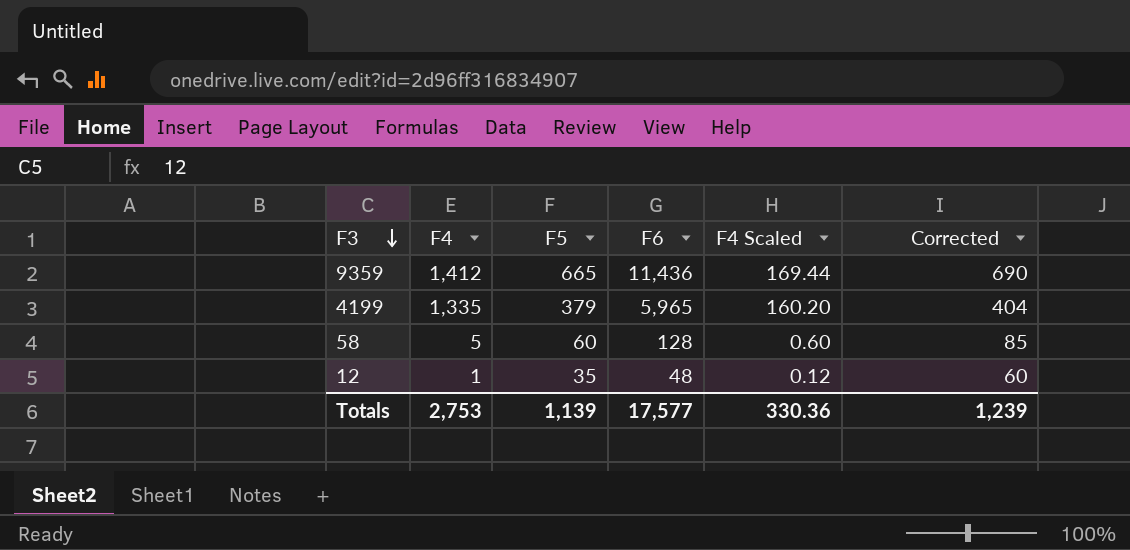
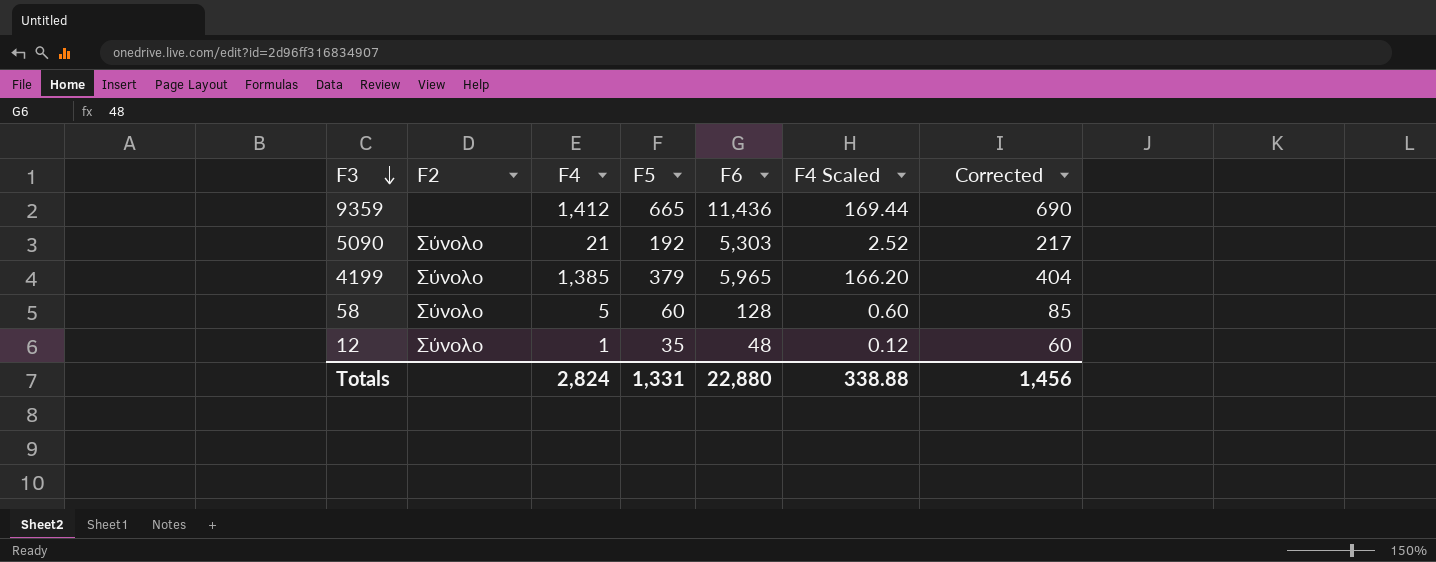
column F2 | position: none -> 2
row 5090: none -> Σύνολο | 21 | 192 | 5,303 | 2.52 | 217
4199 | F4: 1,335 -> 1,385
4199 | F4 Scaled: 160.20 -> 166.20
Totals | F4: 2,753 -> 2,824
Totals | F5: 1,139 -> 1,331
Totals | F6: 17,577 -> 22,880
Totals | F4 Scaled: 330.36 -> 338.88
Totals | Corrected: 1,239 -> 1,456

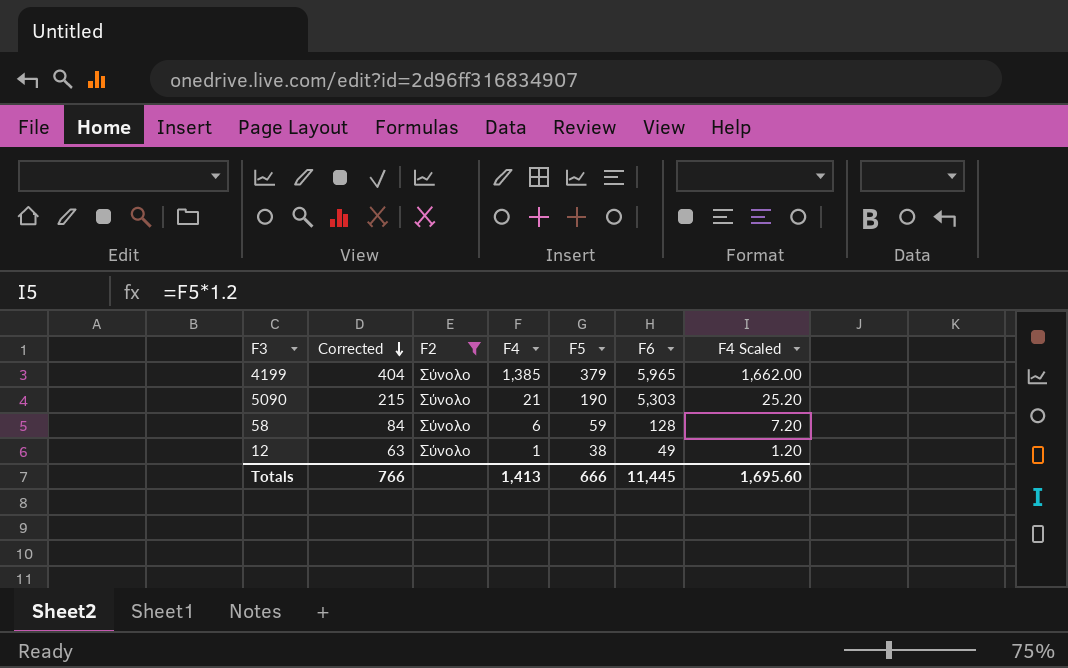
filter: none -> F2 = Σύνολο
row order: F3 descending -> Corrected descending
column Corrected | position: 7 -> 2
column F4 Scaled | formula: [F4] * 0.12 -> [F4] * 1.2
5090 | Corrected: 217 -> 215
5090 | F5: 192 -> 190
58 | Corrected: 85 -> 84
58 | F4: 5 -> 6
58 | F5: 60 -> 59
12 | Corrected: 60 -> 63
12 | F5: 35 -> 38
12 | F6: 48 -> 49
Totals | Corrected: 1,456 -> 766
Totals | F4: 2,824 -> 1,413
Totals | F5: 1,331 -> 666
Totals | F6: 22,880 -> 11,445
Totals | F4 Scaled: 338.88 -> 1,695.60

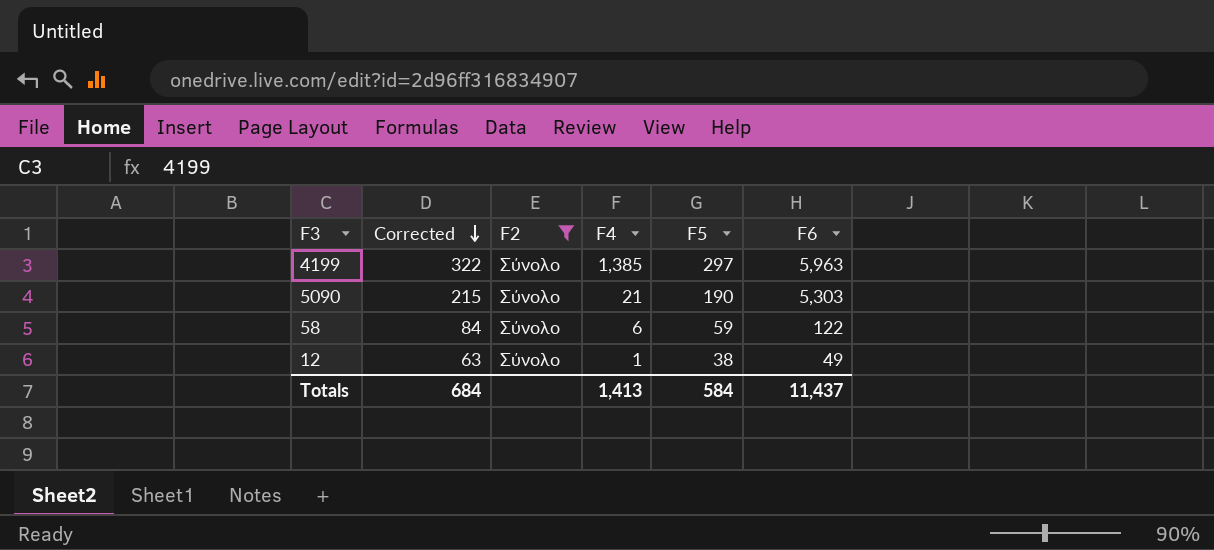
column F4 Scaled | formula: [F4] * 1.2 -> none
4199 | Corrected: 404 -> 322
4199 | F5: 379 -> 297
4199 | F6: 5,965 -> 5,963
58 | F6: 128 -> 122
Totals | Corrected: 766 -> 684
Totals | F5: 666 -> 584
Totals | F6: 11,445 -> 11,437

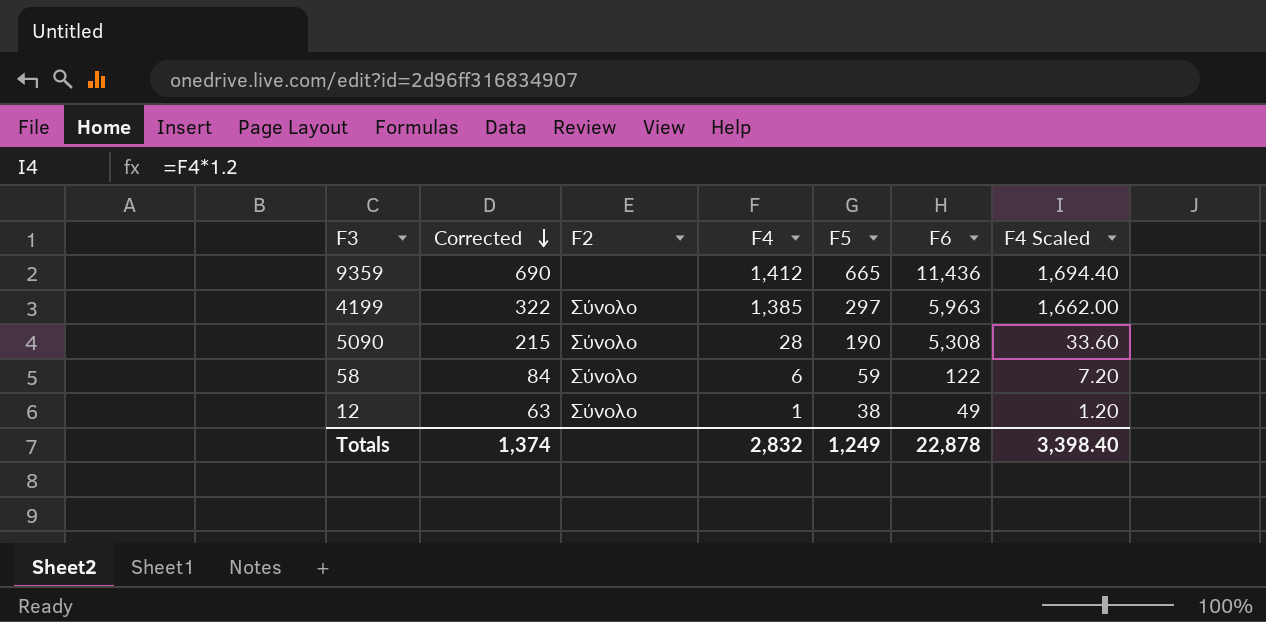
filter: F2 = Σύνολο -> none
column F4 Scaled | formula: none -> [F4] * 1.2
5090 | F4: 21 -> 28
5090 | F6: 5,303 -> 5,308
Totals | Corrected: 684 -> 1,374
Totals | F4: 1,413 -> 2,832
Totals | F5: 584 -> 1,249
Totals | F6: 11,437 -> 22,878

